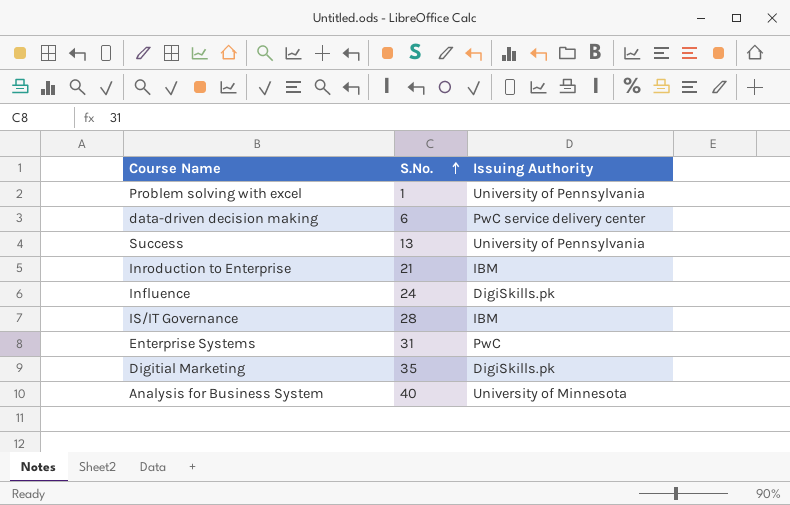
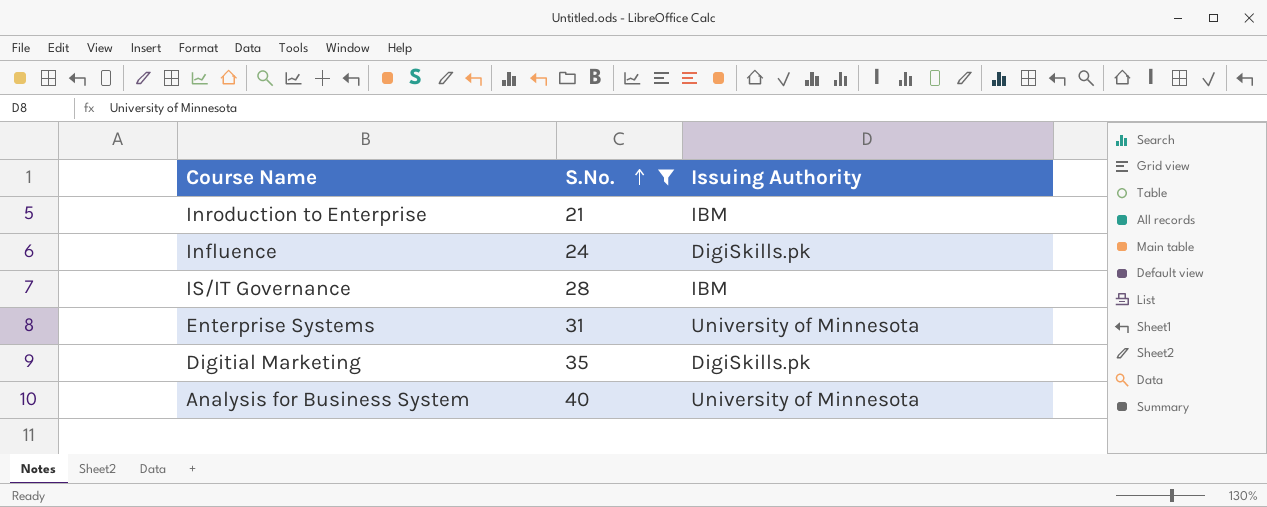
filter: none -> S.No. >= 21
Enterprise Systems | Issuing Authority: PwC -> University of Minnesota

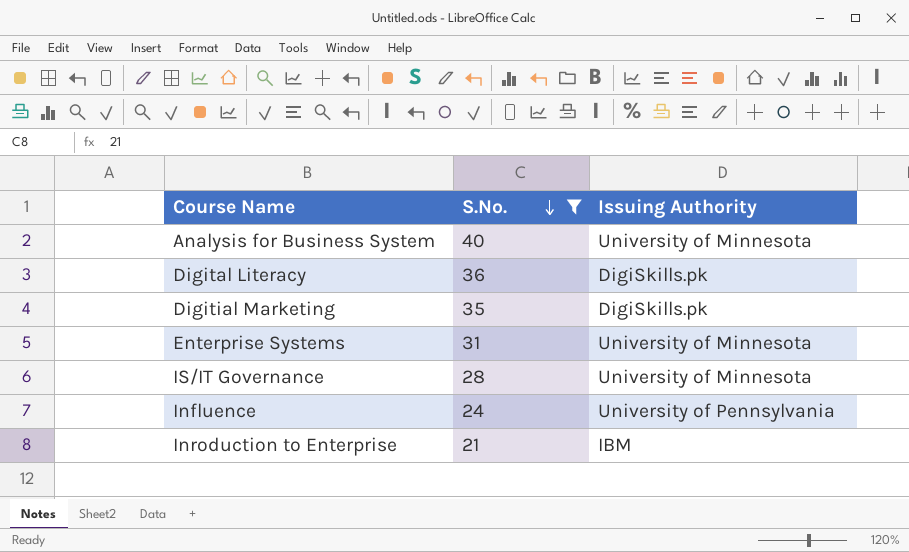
row order: S.No. ascending -> S.No. descending
row Digital Literacy: none -> 36 | DigiSkills.pk
IS/IT Governance | Issuing Authority: IBM -> University of Minnesota
Influence | Issuing Authority: DigiSkills.pk -> University of Pennsylvania

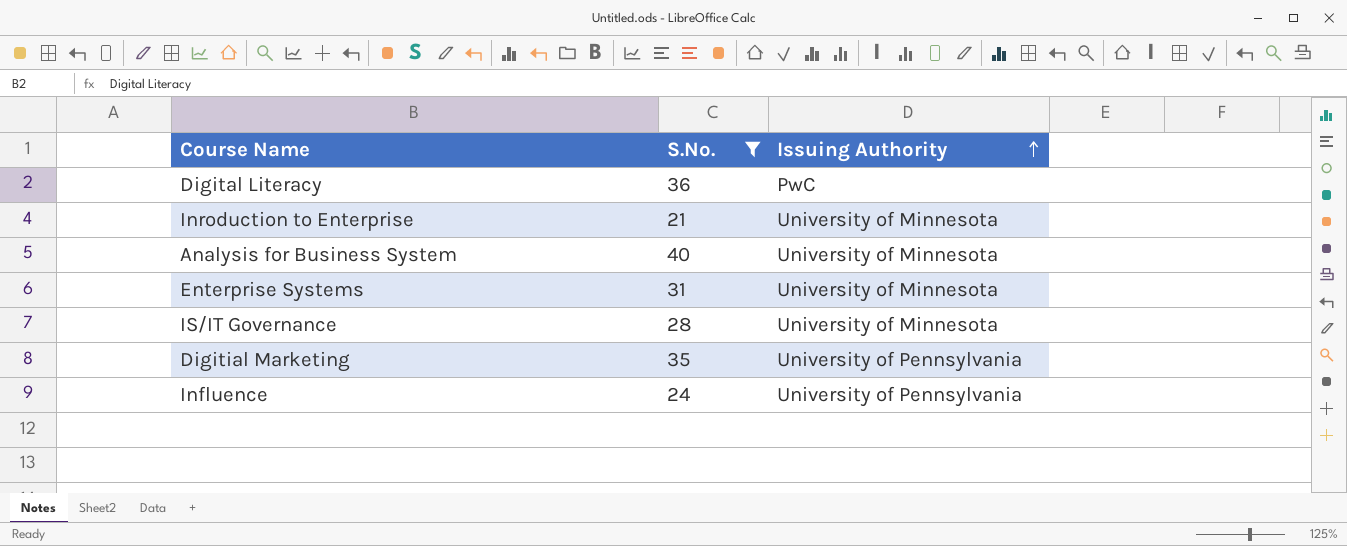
row order: S.No. descending -> Issuing Authority ascending
Digital Literacy | Issuing Authority: DigiSkills.pk -> PwC
Inroduction to Enterprise | Issuing Authority: IBM -> University of Minnesota
Digitial Marketing | Issuing Authority: DigiSkills.pk -> University of Pennsylvania

